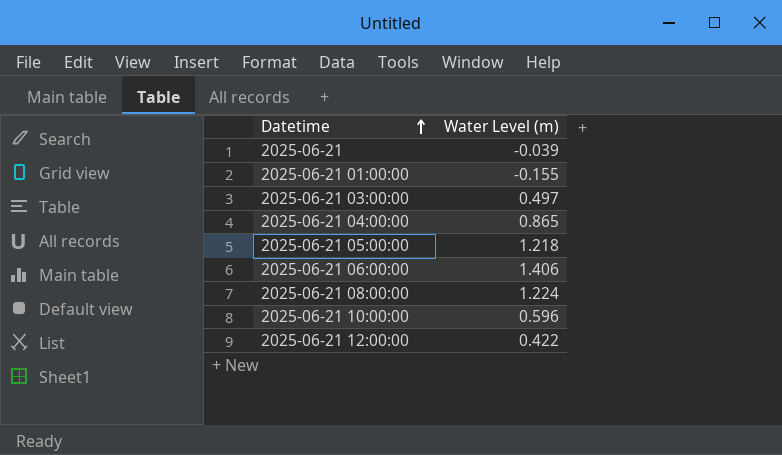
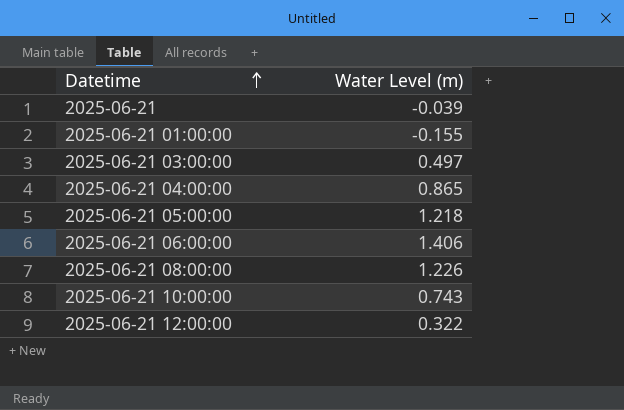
2025-06-21 08:00:00 | Water Level (m): 1.224 -> 1.226
2025-06-21 10:00:00 | Water Level (m): 0.596 -> 0.743
2025-06-21 12:00:00 | Water Level (m): 0.422 -> 0.322

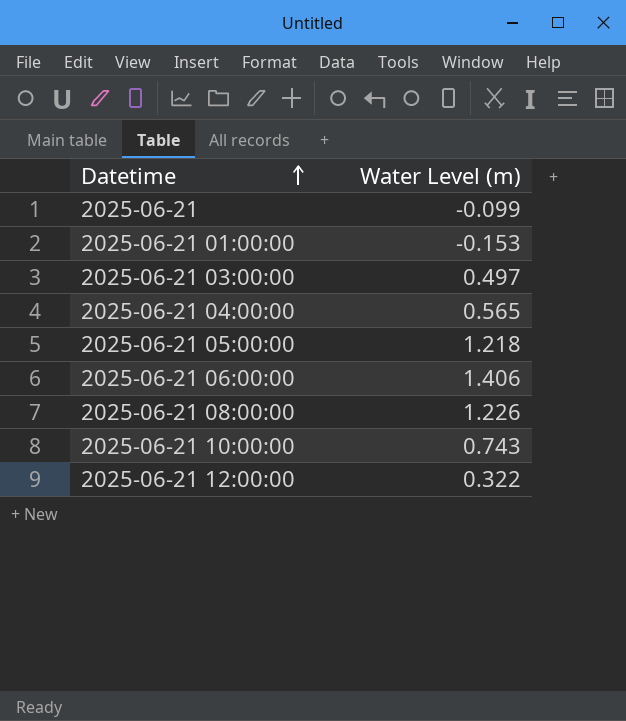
2025-06-21 | Water Level (m): -0.039 -> -0.099
2025-06-21 01:00:00 | Water Level (m): -0.155 -> -0.153
2025-06-21 04:00:00 | Water Level (m): 0.865 -> 0.565

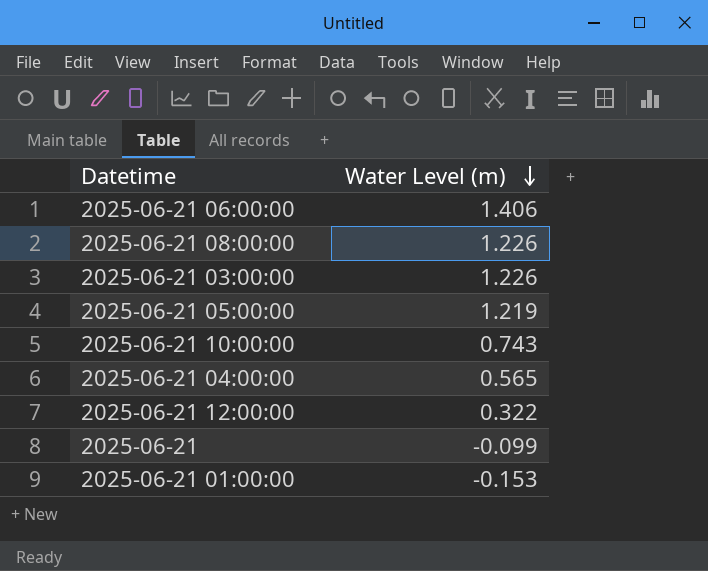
row order: Datetime ascending -> Water Level (m) descending
2025-06-21 03:00:00 | Water Level (m): 0.497 -> 1.226
2025-06-21 05:00:00 | Water Level (m): 1.218 -> 1.219

